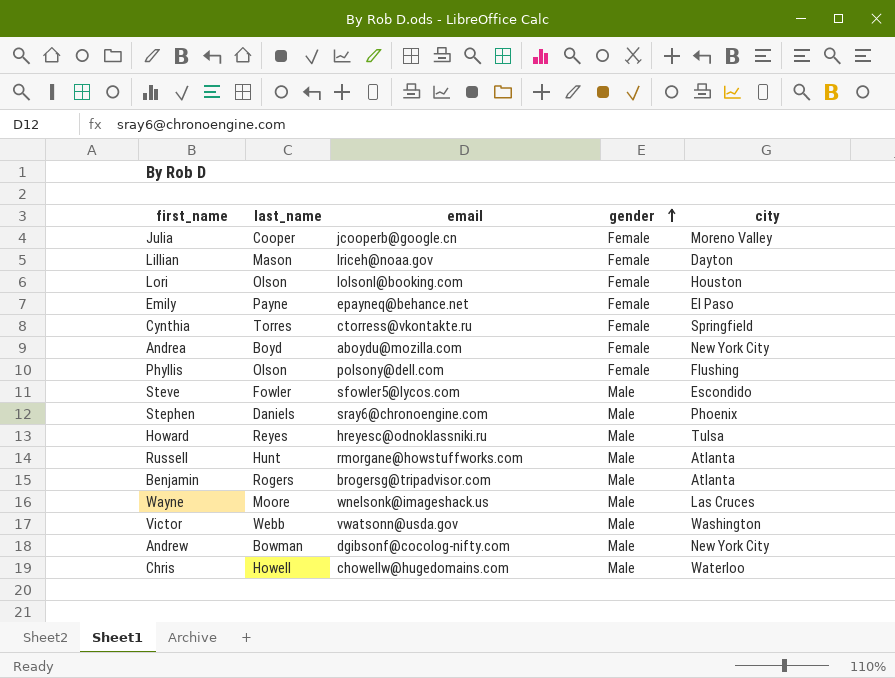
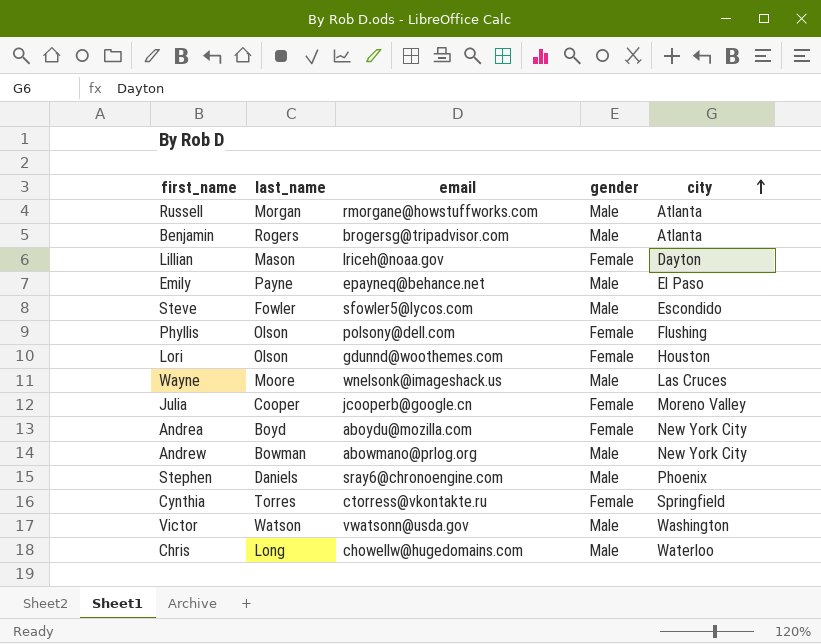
row order: gender ascending -> city ascending
row Howard: Reyes | hreyesc@odnoklassniki.ru | Male | Tulsa -> none
Russell | last_name: Hunt -> Morgan
Emily | gender: Female -> Male
Lori | email: lolsonl@booking.com -> gdunnd@woothemes.com
Andrew | email: dgibsonf@cocolog-nifty.com -> abowmano@prlog.org
Victor | last_name: Webb -> Watson
Chris | last_name: Howell -> Long

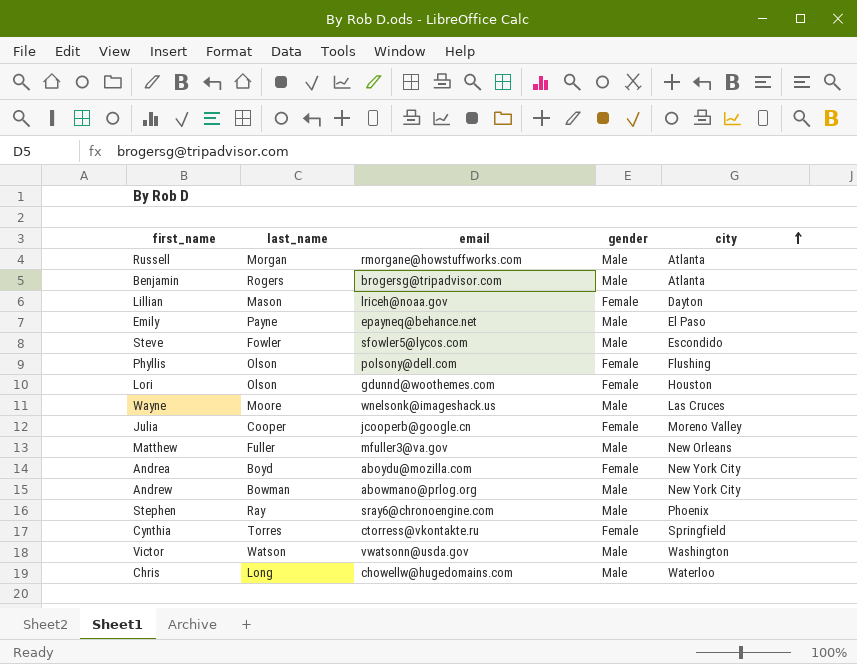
row Matthew: none -> Fuller | mfuller3@va.gov | Male | New Orleans
Stephen | last_name: Daniels -> Ray

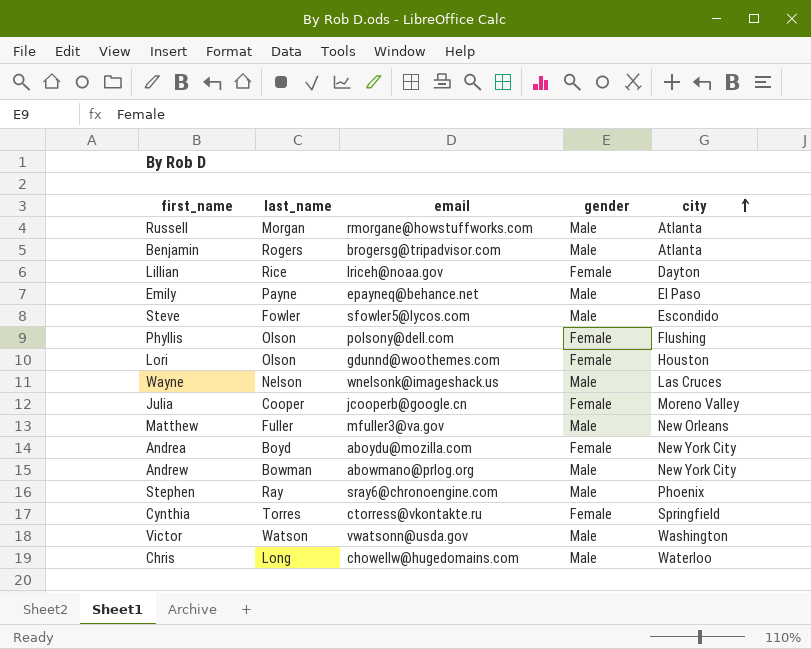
Lillian | last_name: Mason -> Rice
Wayne | last_name: Moore -> Nelson

